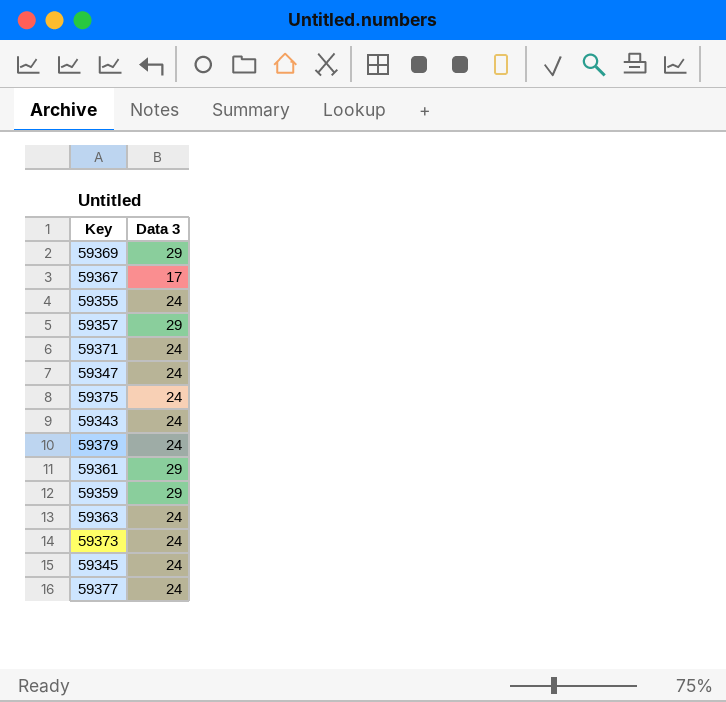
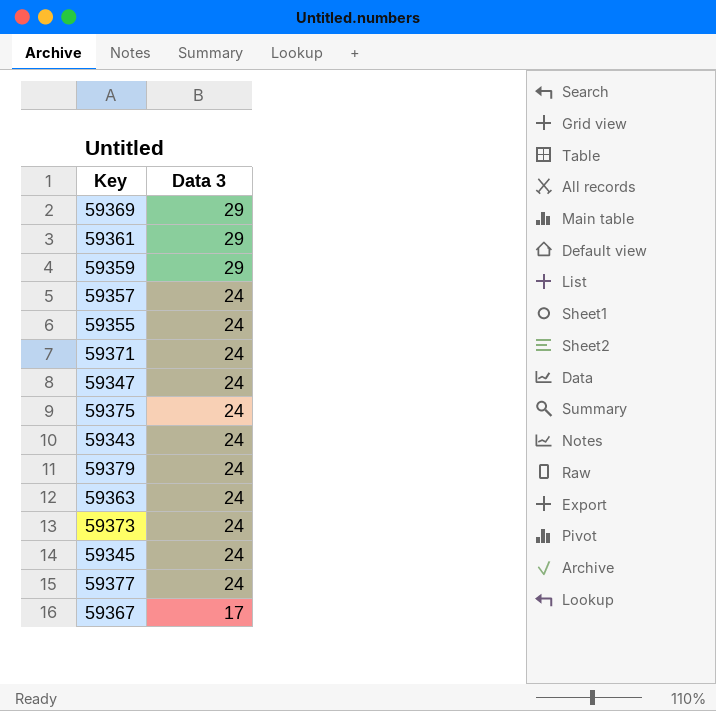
row order: none -> Data 3 descending
59357 | Data 3: 29 -> 24

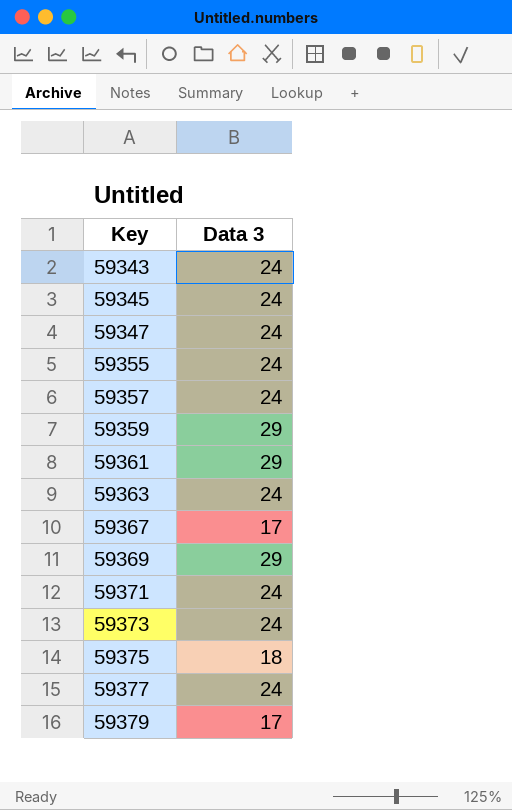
row order: Data 3 descending -> Key ascending
59375 | Data 3: 24 -> 18
59379 | Data 3: 24 -> 17

